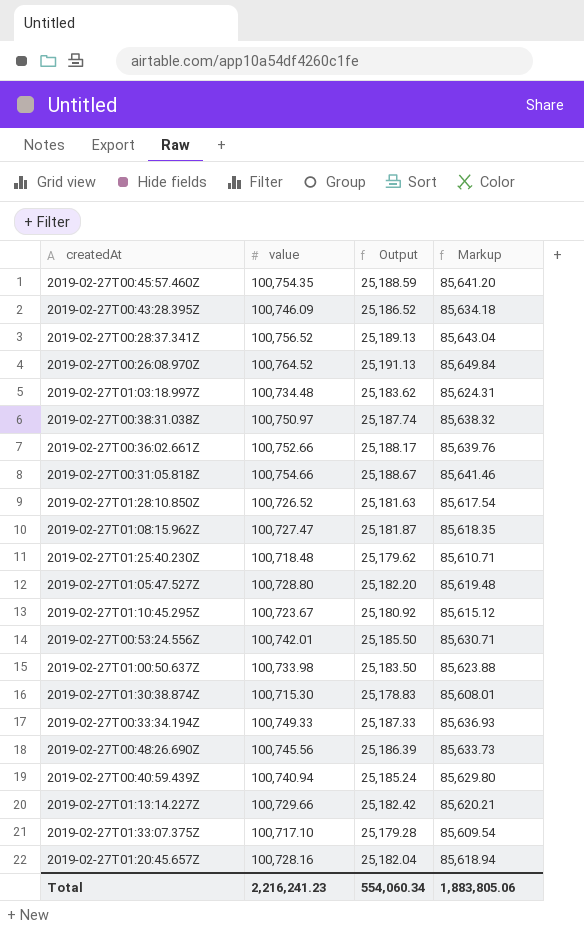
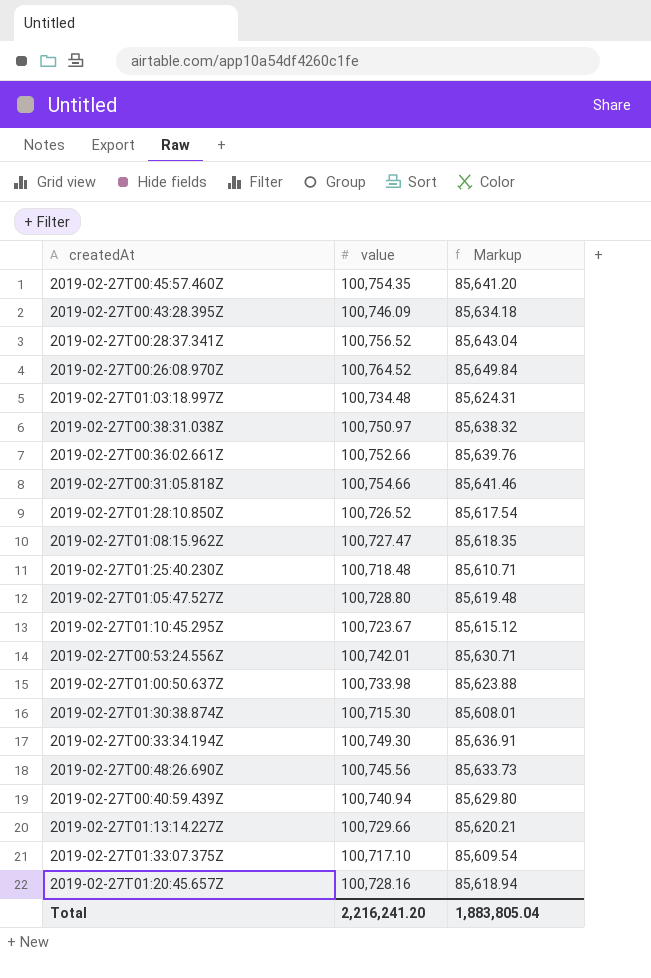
column Output | formula: [value] * 0.25 -> none
2019-02-27T00:33:34.194Z | value: 100,749.33 -> 100,749.30
2019-02-27T00:33:34.194Z | Markup: 85,636.93 -> 85,636.91
Total | value: 2,216,241.23 -> 2,216,241.20
Total | Markup: 1,883,805.06 -> 1,883,805.04

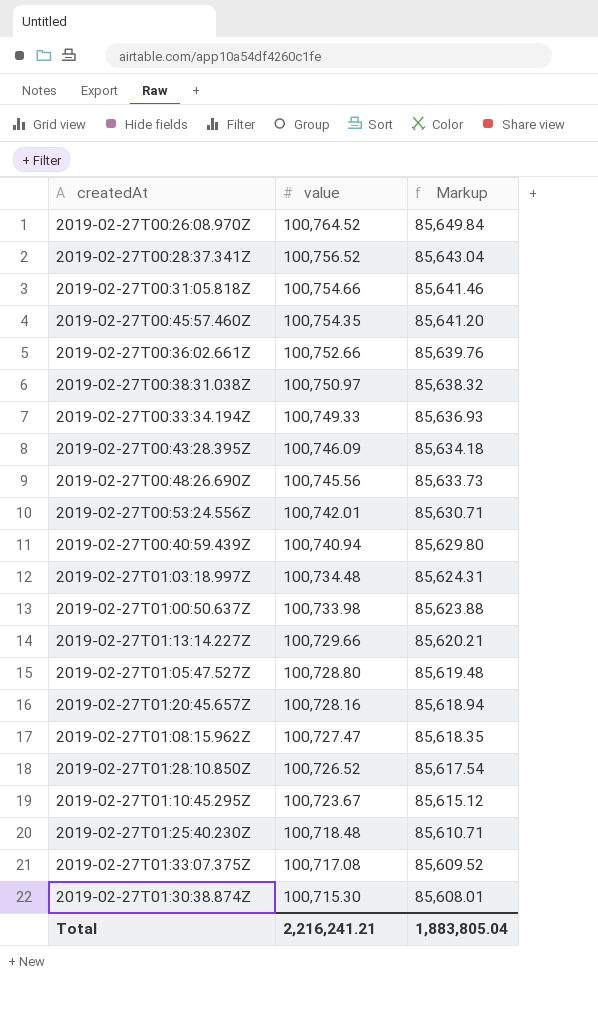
row order: none -> value descending
2019-02-27T00:33:34.194Z | value: 100,749.30 -> 100,749.33
2019-02-27T00:33:34.194Z | Markup: 85,636.91 -> 85,636.93
2019-02-27T01:33:07.375Z | value: 100,717.10 -> 100,717.08
2019-02-27T01:33:07.375Z | Markup: 85,609.54 -> 85,609.52
Total | value: 2,216,241.20 -> 2,216,241.21

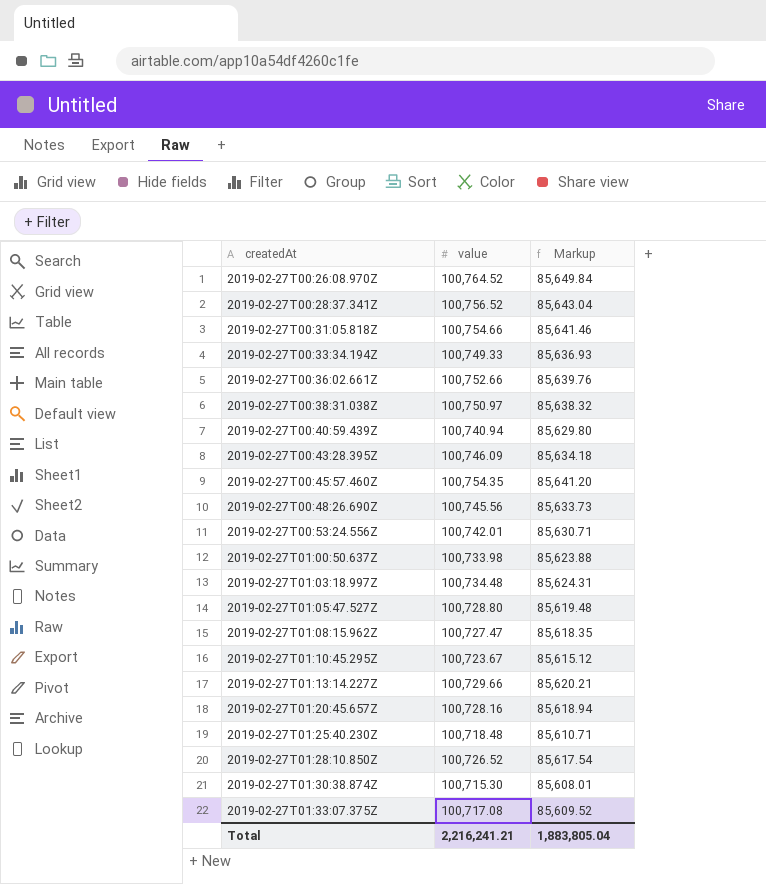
row order: value descending -> createdAt ascending

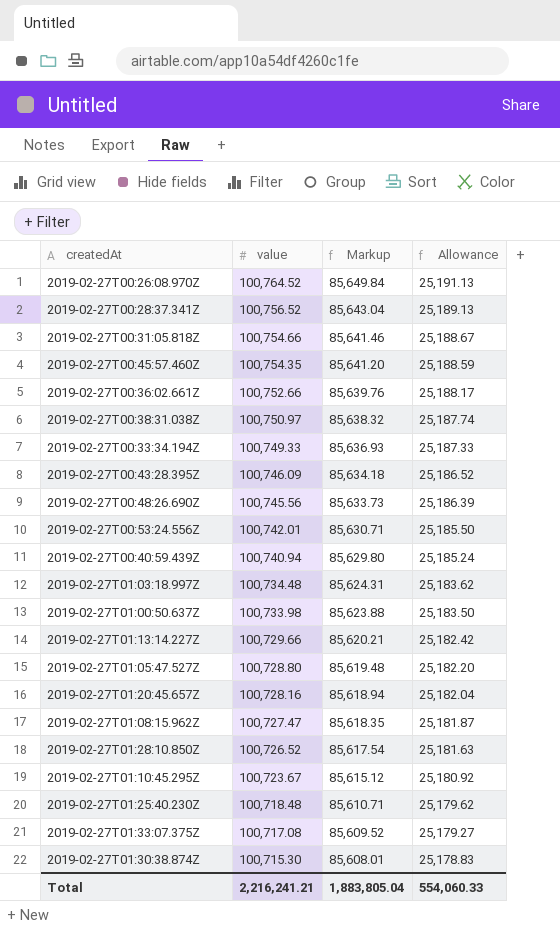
row order: createdAt ascending -> value descending
column Allowance | formula: none -> [value] * 0.25

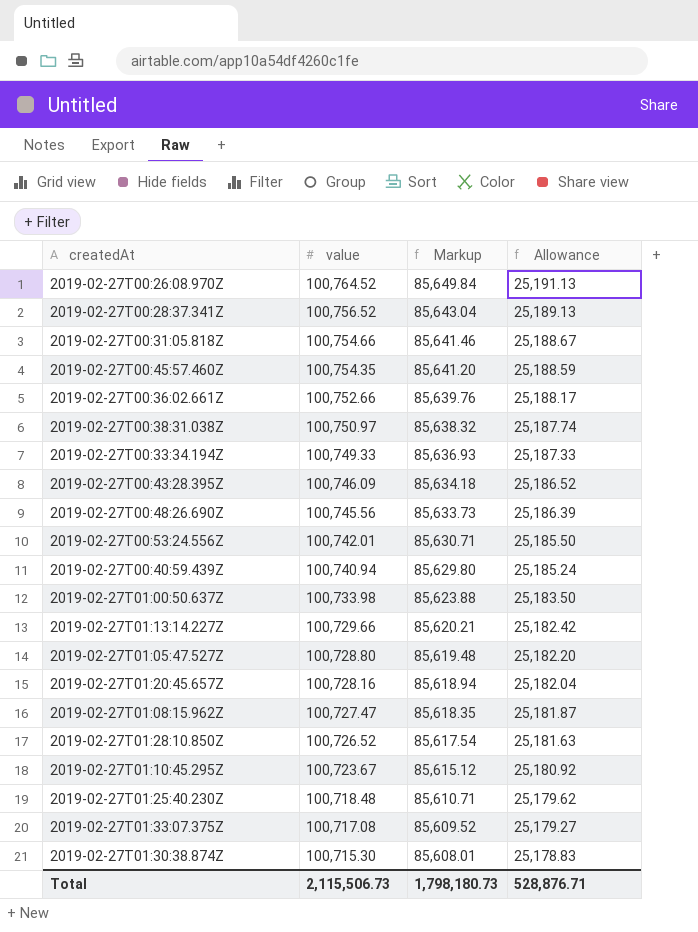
row 2019-02-27T01:03:18.997Z: 100,734.48 | 85,624.31 | 25,183.62 -> none
Total | value: 2,216,241.21 -> 2,115,506.73
Total | Markup: 1,883,805.04 -> 1,798,180.73
Total | Allowance: 554,060.33 -> 528,876.71

